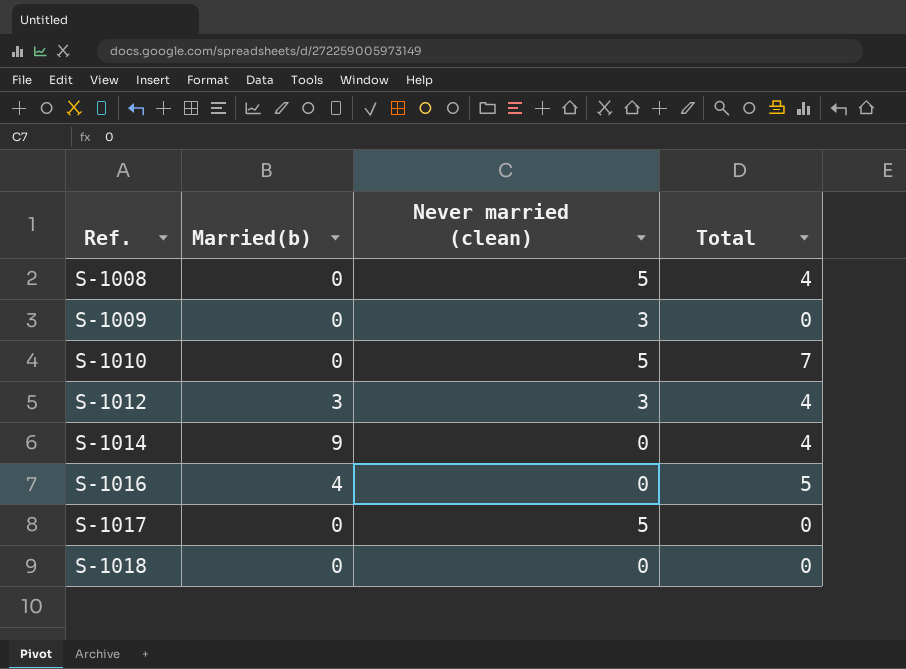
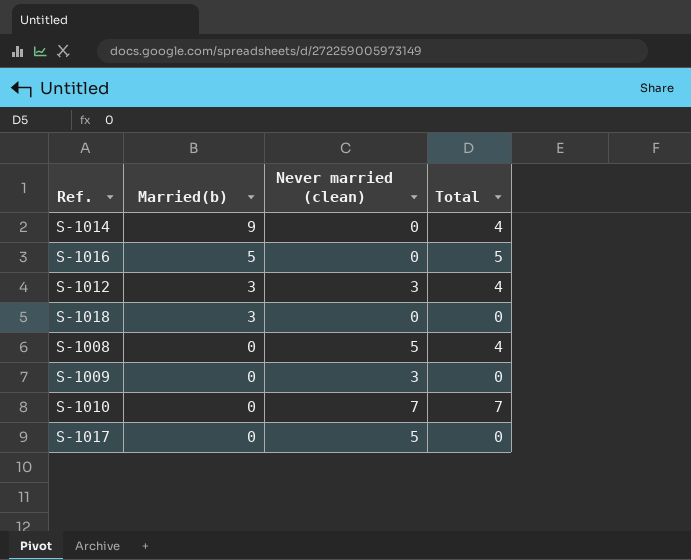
row order: Ref. ascending -> Married(b) descending
S-1016 | Married(b): 4 -> 5
S-1018 | Married(b): 0 -> 3
S-1010 | Never married (clean): 5 -> 7

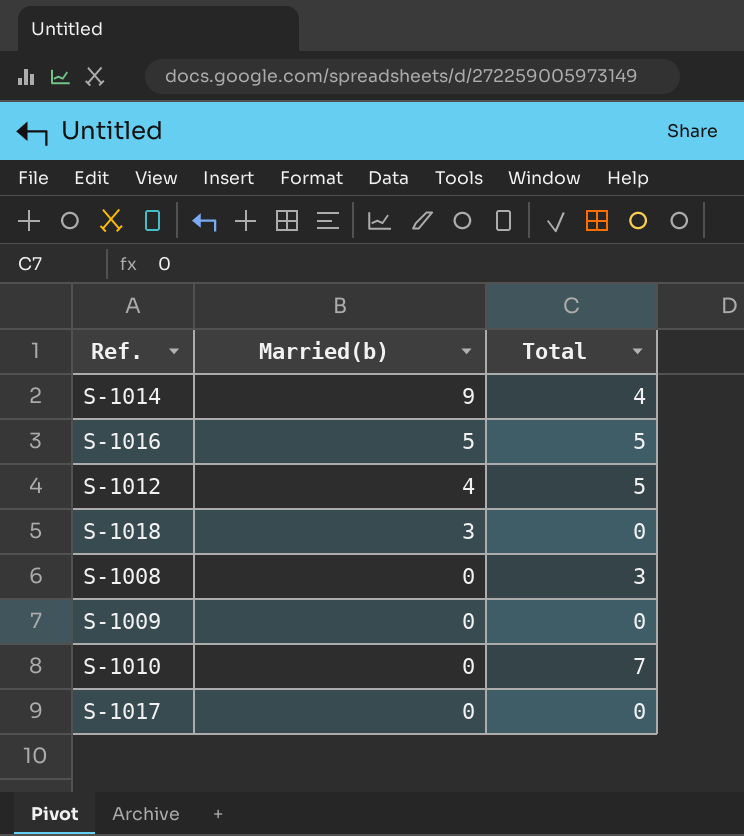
column Never married (clean) | position: 3 -> none
S-1012 | Married(b): 3 -> 4
S-1012 | Total: 4 -> 5
S-1008 | Total: 4 -> 3

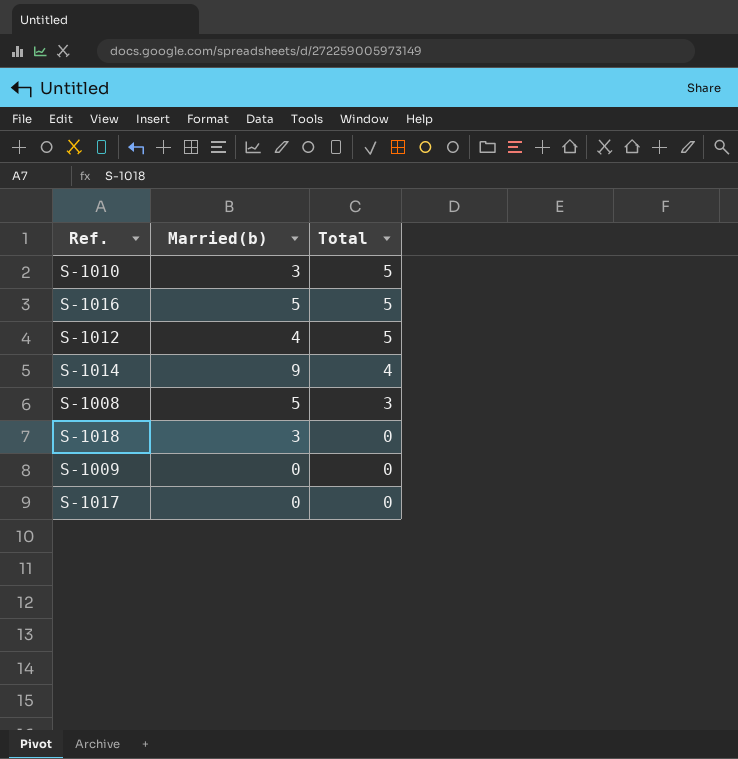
row order: Married(b) descending -> Total descending
S-1010 | Married(b): 0 -> 3
S-1010 | Total: 7 -> 5
S-1008 | Married(b): 0 -> 5

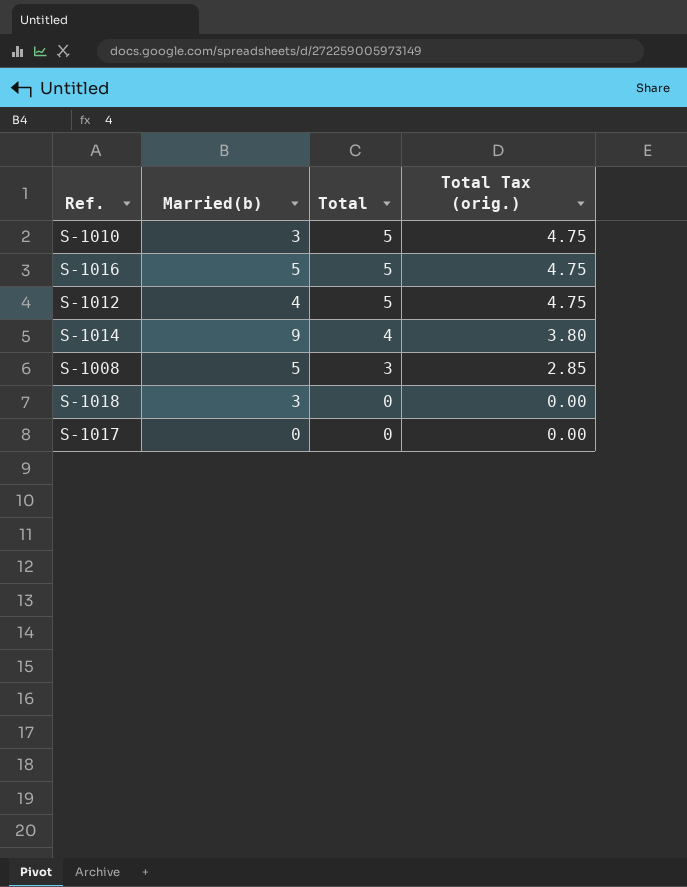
column Total Tax (orig.) | formula: none -> [Total] * 0.95
row S-1009: 0 | 0 -> none

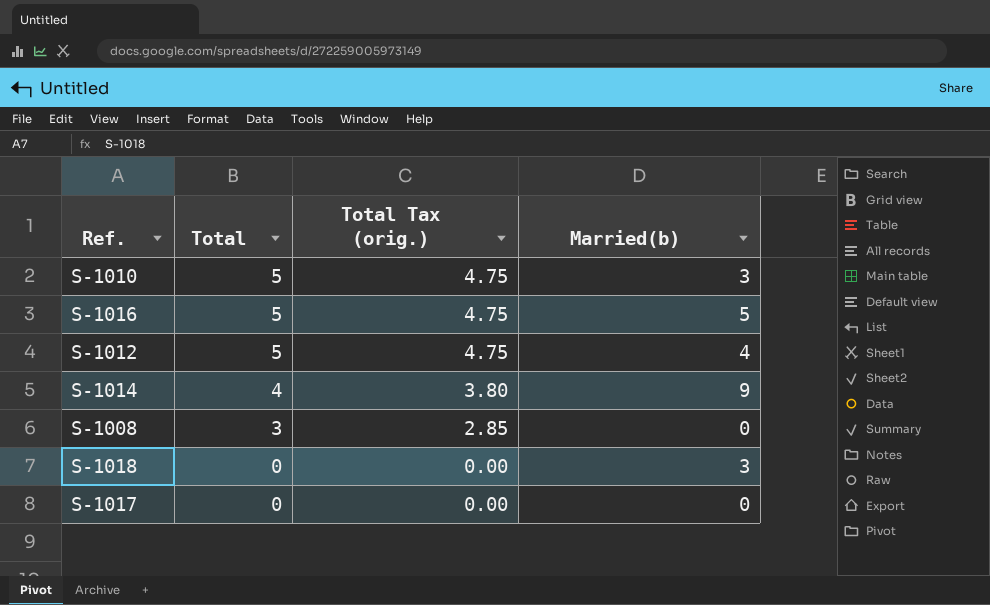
column Married(b) | position: 2 -> 4
S-1008 | Married(b): 5 -> 0

